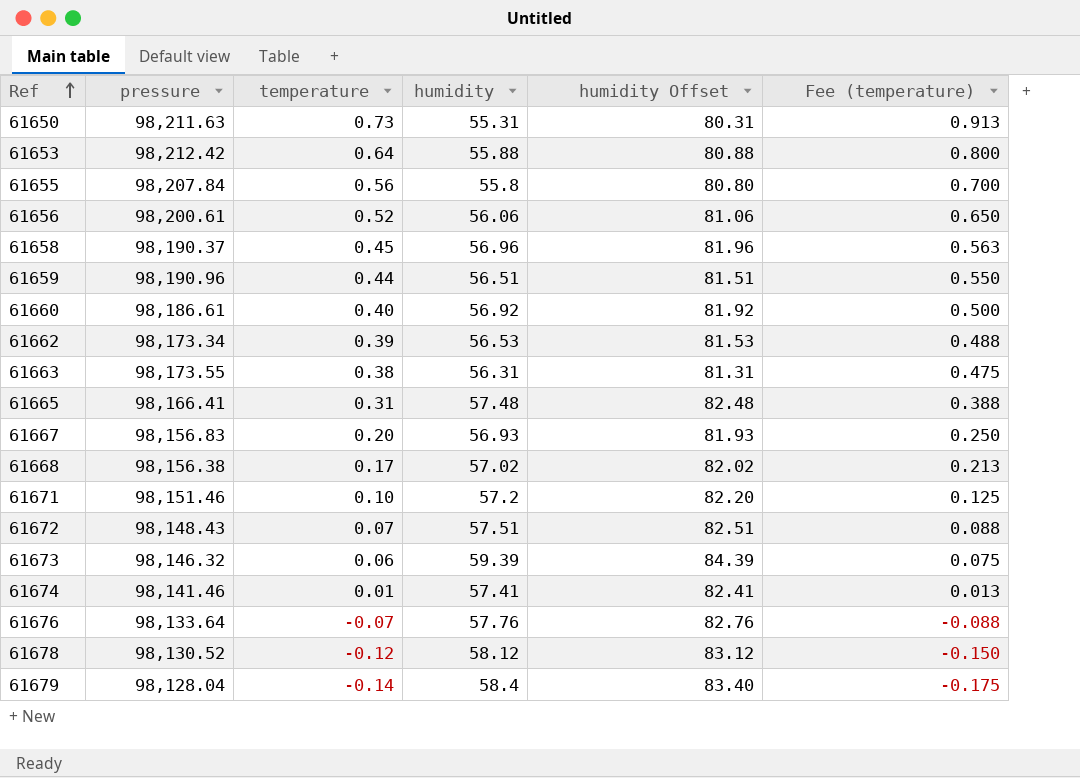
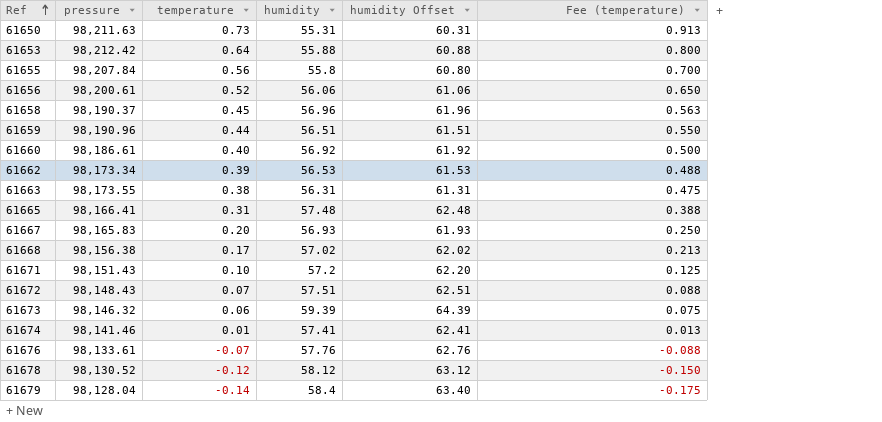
column humidity Offset | formula: [humidity] + 25 -> [humidity] + 5
61667 | pressure: 98,156.83 -> 98,165.83
61671 | pressure: 98,151.46 -> 98,151.43
61676 | pressure: 98,133.64 -> 98,133.61

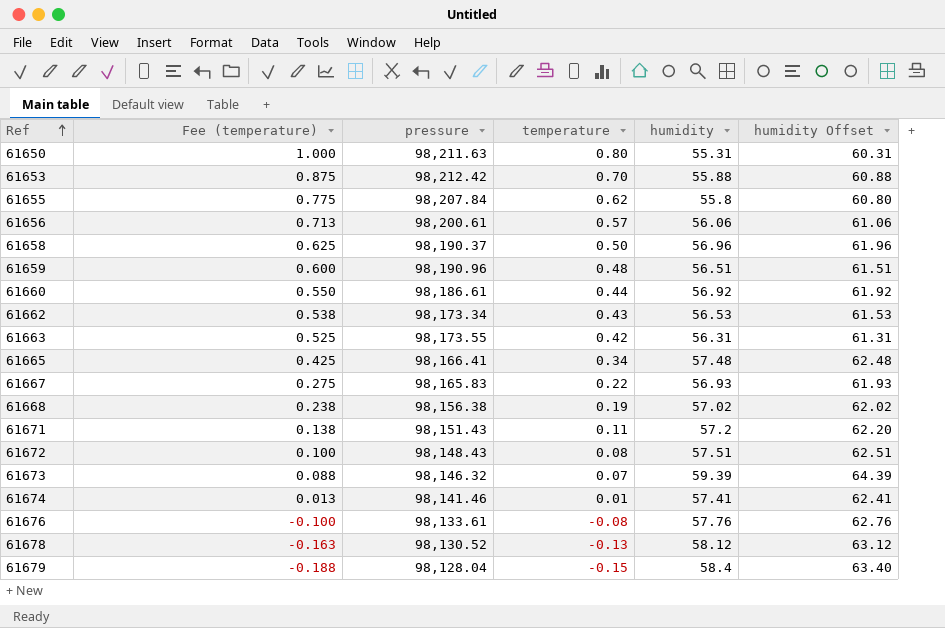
column Fee (temperature) | position: 6 -> 2
61650 | Fee (temperature): 0.913 -> 1.000
61650 | temperature: 0.73 -> 0.80
61653 | Fee (temperature): 0.800 -> 0.875
61653 | temperature: 0.64 -> 0.70
61655 | Fee (temperature): 0.700 -> 0.775
61655 | temperature: 0.56 -> 0.62
61656 | Fee (temperature): 0.650 -> 0.713
61656 | temperature: 0.52 -> 0.57
61658 | Fee (temperature): 0.563 -> 0.625
61658 | temperature: 0.45 -> 0.50
61659 | Fee (temperature): 0.550 -> 0.600
61659 | temperature: 0.44 -> 0.48
61660 | Fee (temperature): 0.500 -> 0.550
61660 | temperature: 0.40 -> 0.44
61662 | Fee (temperature): 0.488 -> 0.538
61662 | temperature: 0.39 -> 0.43
61663 | Fee (temperature): 0.475 -> 0.525
61663 | temperature: 0.38 -> 0.42
61665 | Fee (temperature): 0.388 -> 0.425
61665 | temperature: 0.31 -> 0.34
61667 | Fee (temperature): 0.250 -> 0.275
61667 | temperature: 0.20 -> 0.22
61668 | Fee (temperature): 0.213 -> 0.238
61668 | temperature: 0.17 -> 0.19
61671 | Fee (temperature): 0.125 -> 0.138
61671 | temperature: 0.10 -> 0.11
61672 | Fee (temperature): 0.088 -> 0.100
61672 | temperature: 0.07 -> 0.08
61673 | Fee (temperature): 0.075 -> 0.088
61673 | temperature: 0.06 -> 0.07
61676 | Fee (temperature): -0.088 -> -0.100
61676 | temperature: -0.07 -> -0.08
61678 | Fee (temperature): -0.150 -> -0.163
61678 | temperature: -0.12 -> -0.13
61679 | Fee (temperature): -0.175 -> -0.188
61679 | temperature: -0.14 -> -0.15

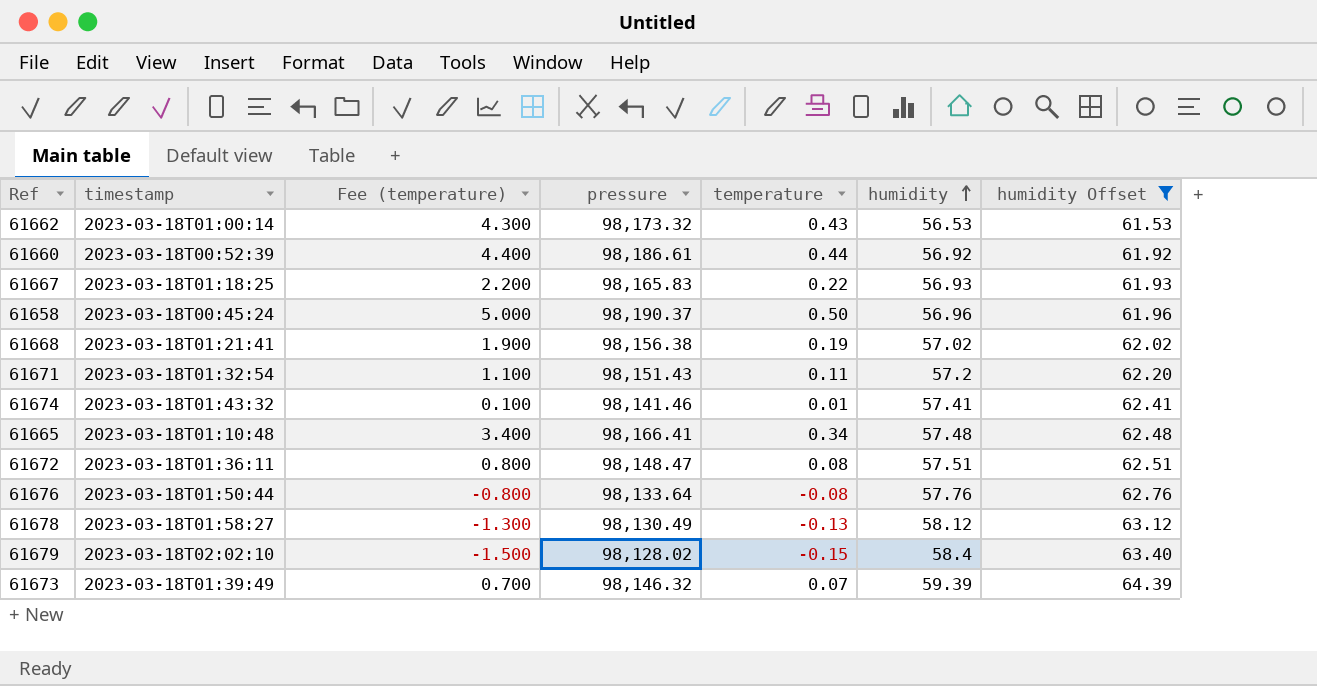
filter: none -> humidity Offset >= 61.53
row order: Ref ascending -> humidity ascending
column timestamp | position: none -> 2
column Fee (temperature) | formula: [temperature] * 1.25 -> [temperature] * 10
61662 | pressure: 98,173.34 -> 98,173.32
61672 | pressure: 98,148.43 -> 98,148.47
61676 | pressure: 98,133.61 -> 98,133.64
61678 | pressure: 98,130.52 -> 98,130.49
61679 | pressure: 98,128.04 -> 98,128.02

